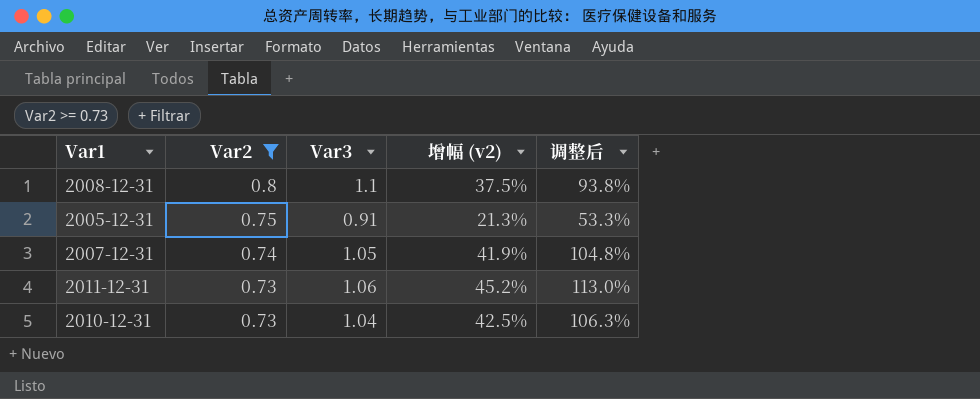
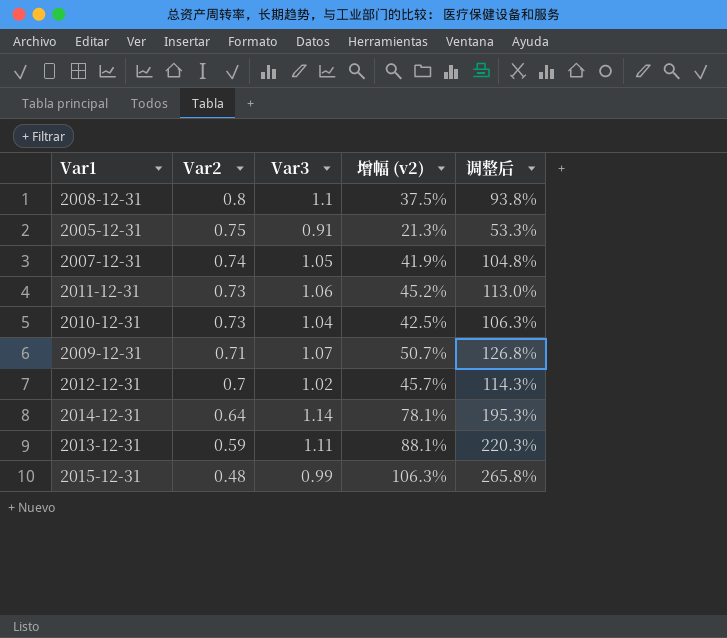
filter: Var2 >= 0.73 -> none

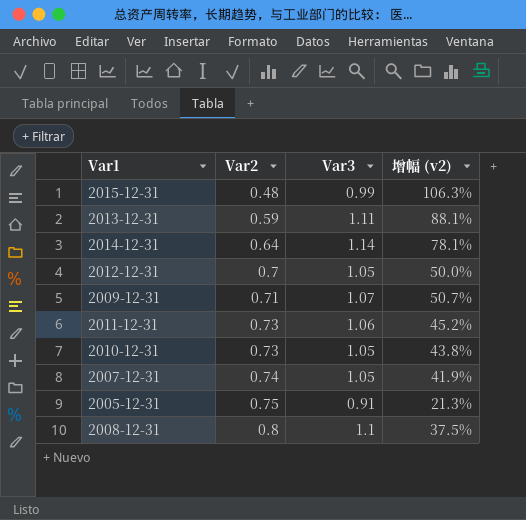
row order: Var2 descending -> Var2 ascending
column 调整后 | formula: [增幅 (v2)] * 2.5 -> none
2012-12-31 | Var3: 1.02 -> 1.05
2012-12-31 | 增幅 (v2): 45.7% -> 50.0%
2010-12-31 | Var3: 1.04 -> 1.05
2010-12-31 | 增幅 (v2): 42.5% -> 43.8%

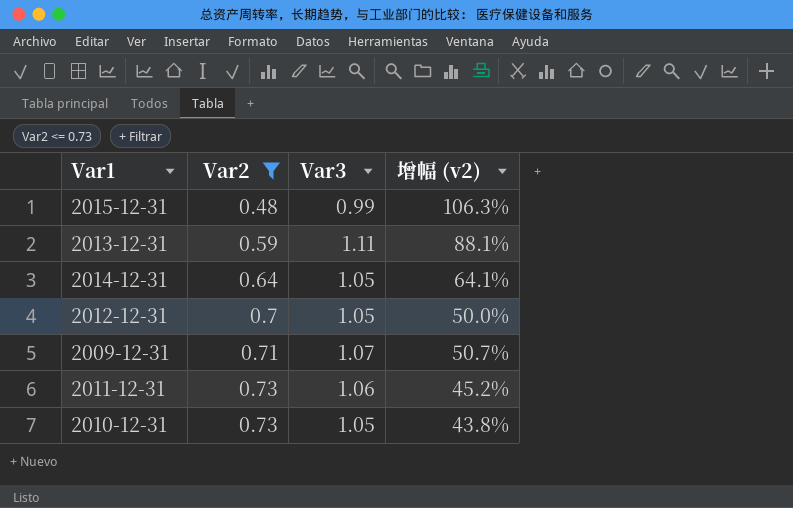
filter: none -> Var2 <= 0.73
2014-12-31 | Var3: 1.14 -> 1.05
2014-12-31 | 增幅 (v2): 78.1% -> 64.1%

